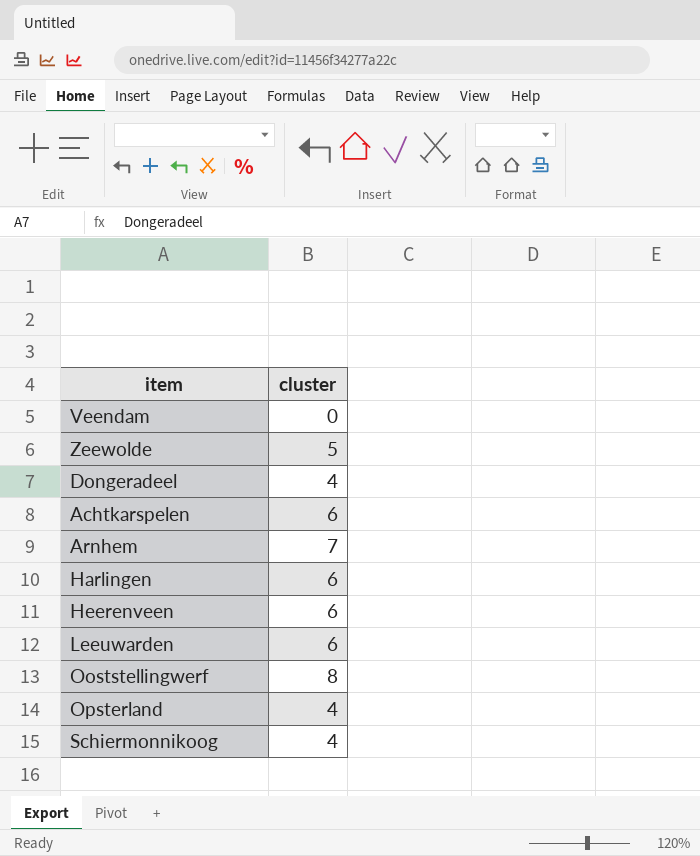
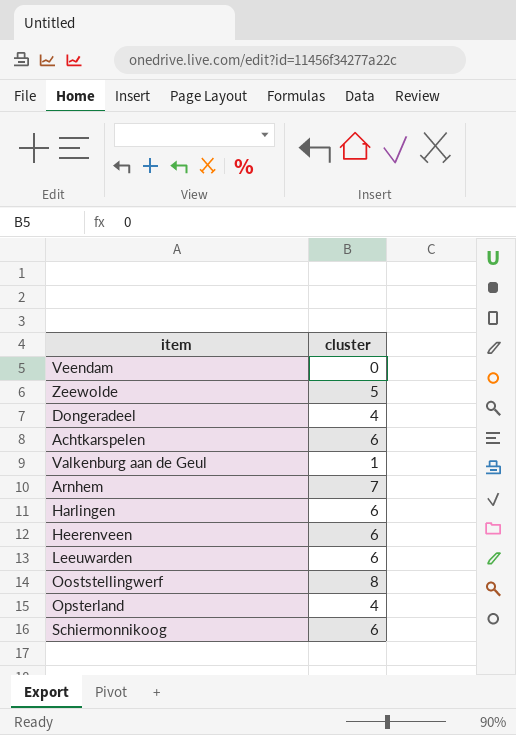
row Valkenburg aan de Geul: none -> 1
Schiermonnikoog | cluster: 4 -> 6

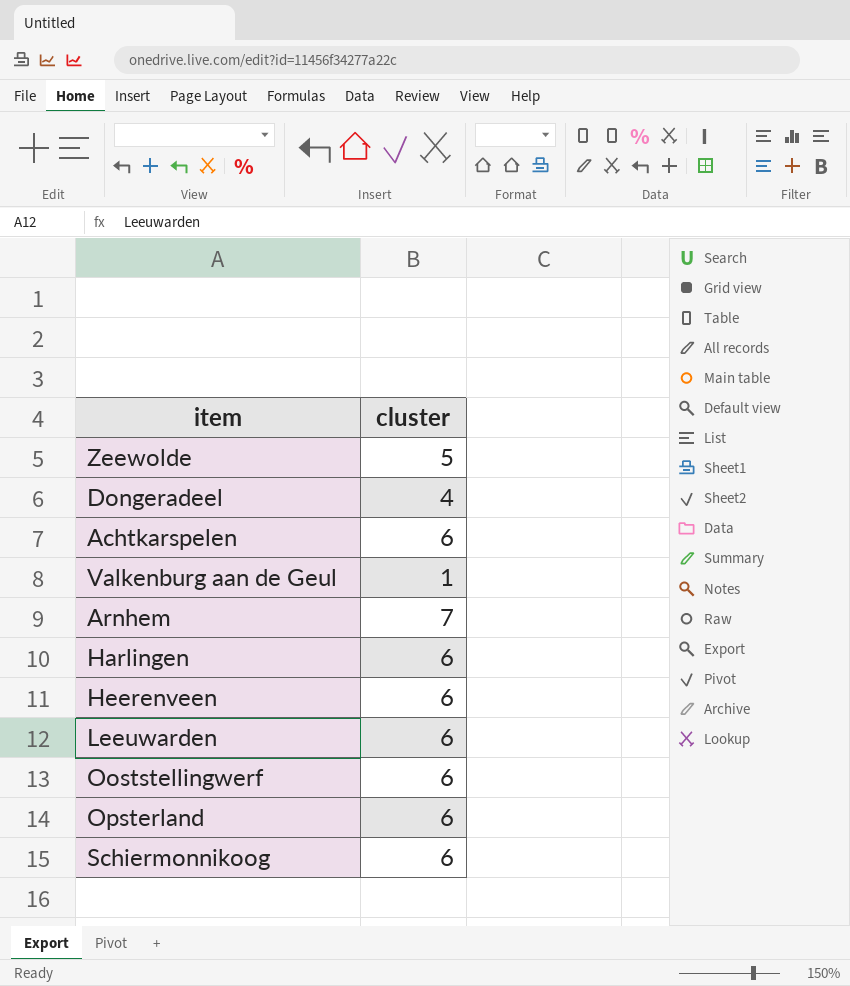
row Veendam: 0 -> none
Ooststellingwerf | cluster: 8 -> 6
Opsterland | cluster: 4 -> 6

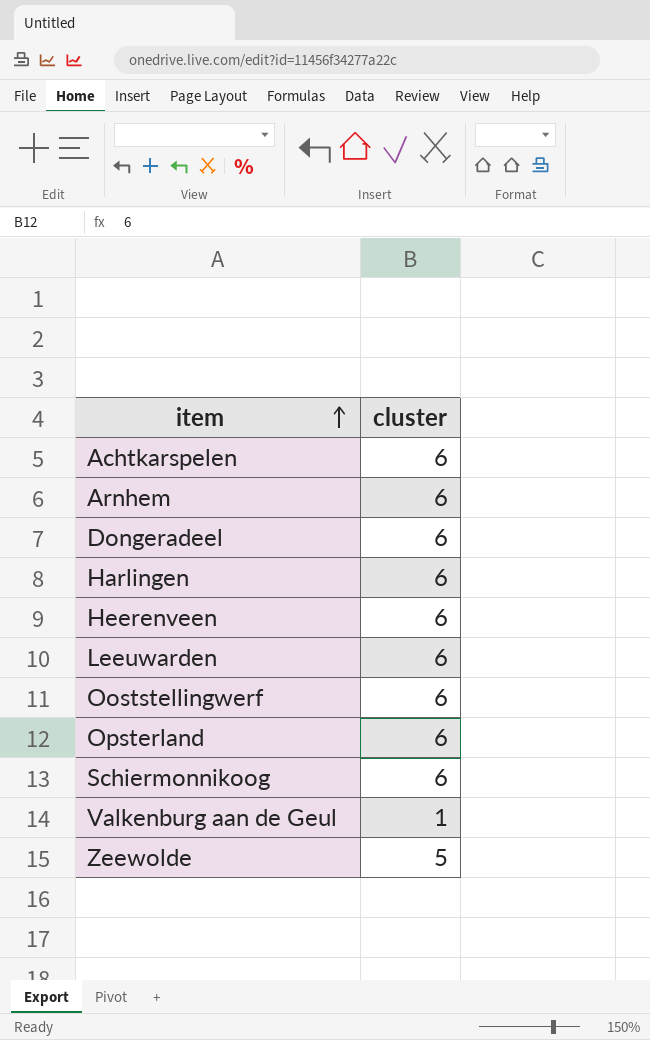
row order: none -> item ascending
Arnhem | cluster: 7 -> 6
Dongeradeel | cluster: 4 -> 6

